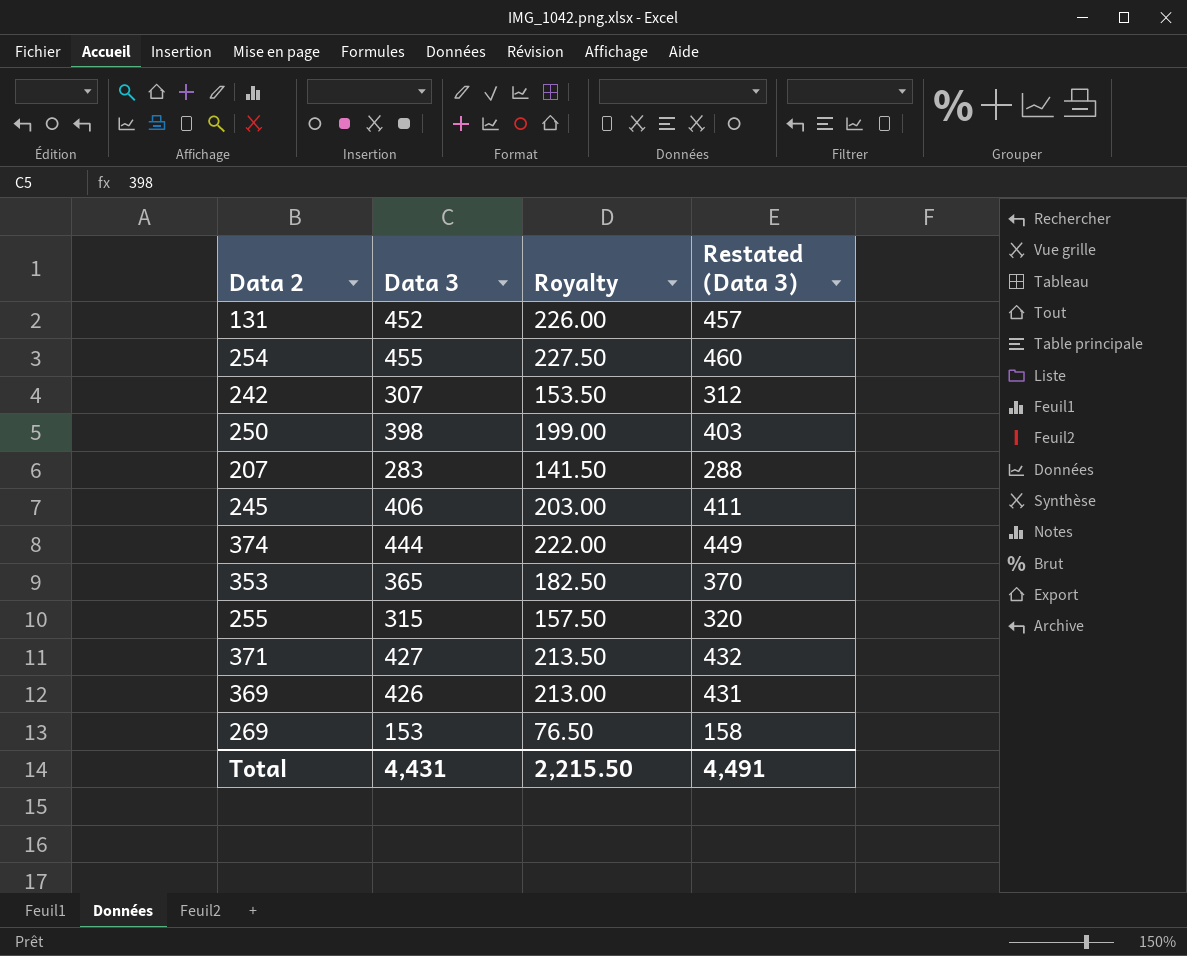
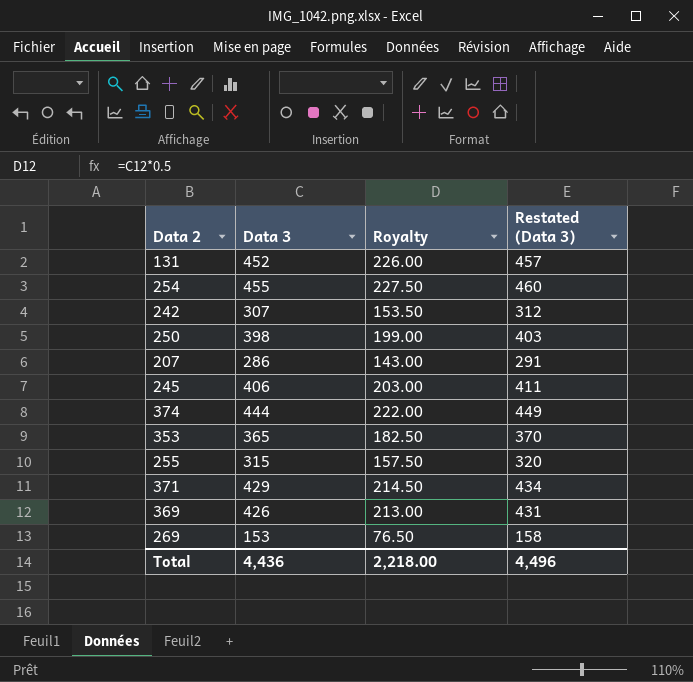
207 | Data 3: 283 -> 286
207 | Royalty: 141.50 -> 143.00
207 | Restated (Data 3): 288 -> 291
371 | Data 3: 427 -> 429
371 | Royalty: 213.50 -> 214.50
371 | Restated (Data 3): 432 -> 434
Total | Data 3: 4,431 -> 4,436
Total | Royalty: 2,215.50 -> 2,218.00
Total | Restated (Data 3): 4,491 -> 4,496

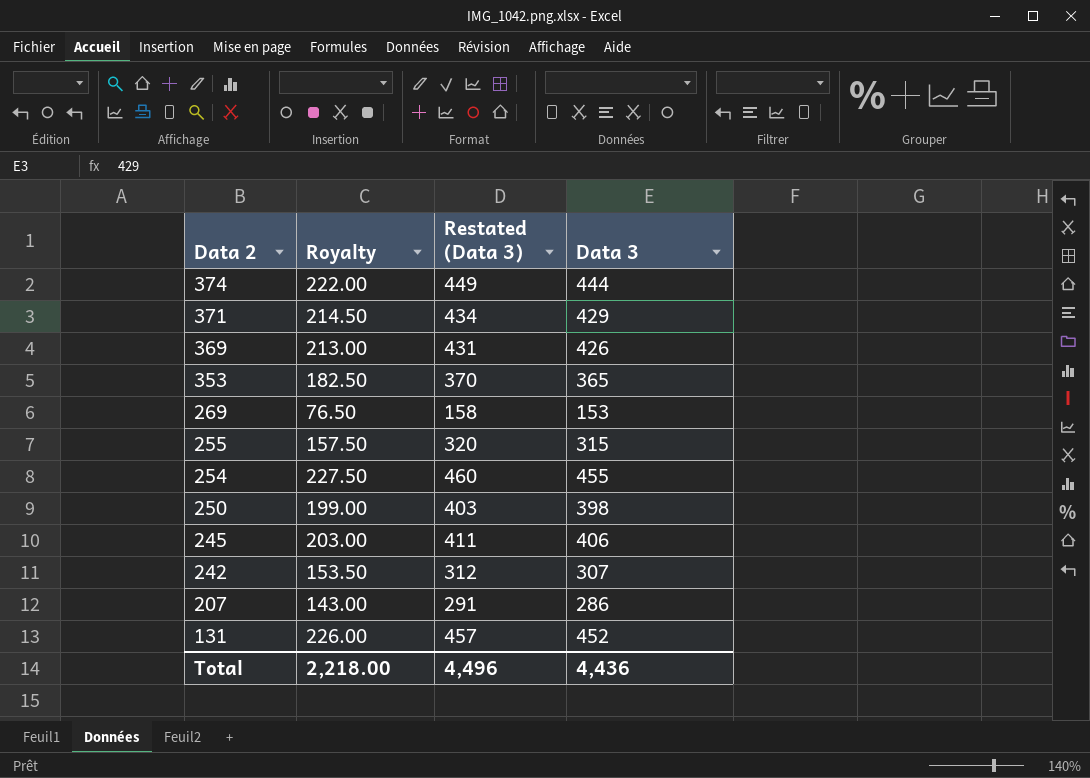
row order: none -> Data 2 descending
column Data 3 | position: 2 -> 4

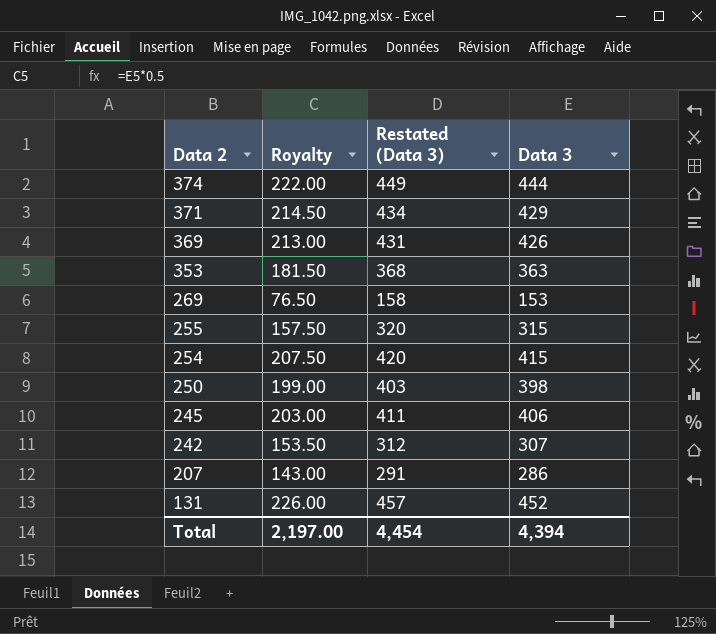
353 | Royalty: 182.50 -> 181.50
353 | Restated (Data 3): 370 -> 368
353 | Data 3: 365 -> 363
254 | Royalty: 227.50 -> 207.50
254 | Restated (Data 3): 460 -> 420
254 | Data 3: 455 -> 415
Total | Royalty: 2,218.00 -> 2,197.00
Total | Restated (Data 3): 4,496 -> 4,454
Total | Data 3: 4,436 -> 4,394

